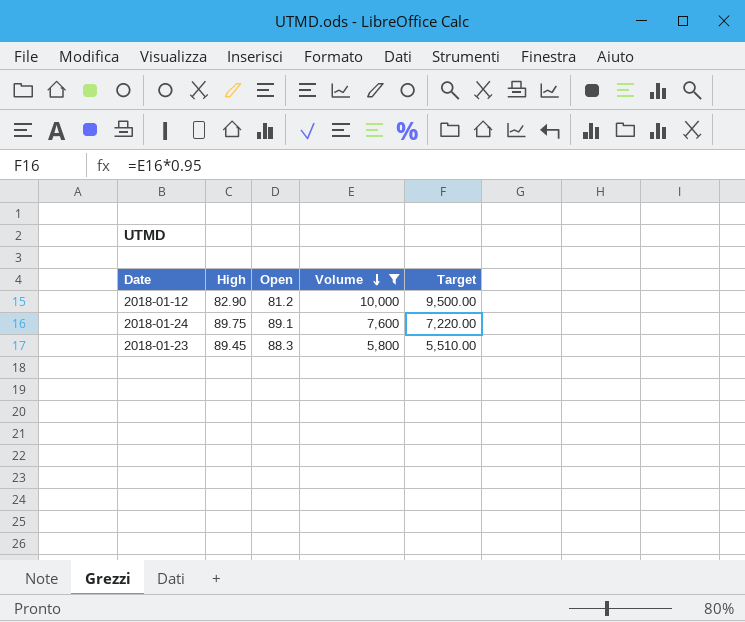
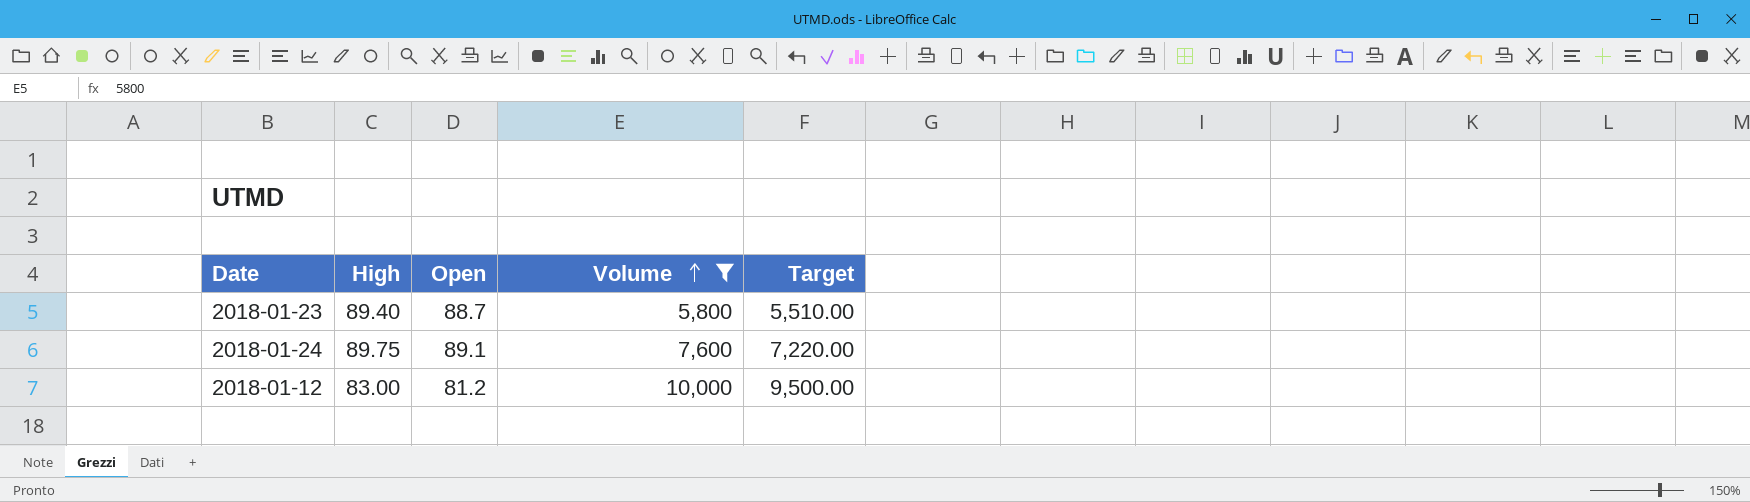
row order: Volume descending -> Volume ascending
2018-01-23 | High: 89.45 -> 89.40
2018-01-23 | Open: 88.3 -> 88.7
2018-01-12 | High: 82.90 -> 83.00

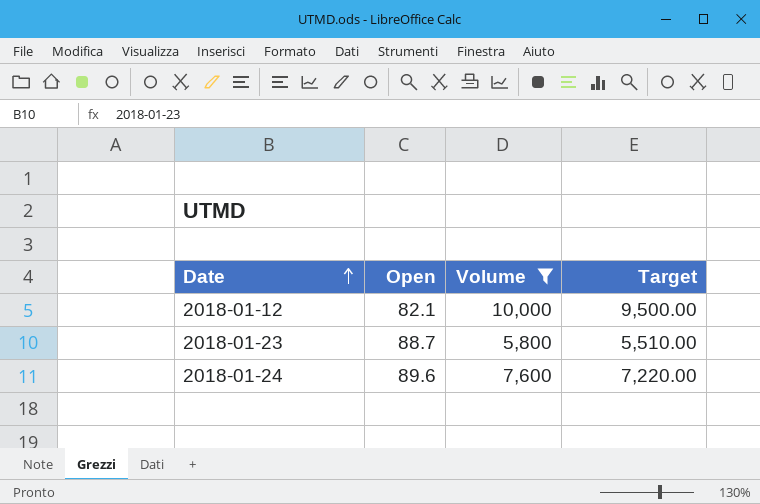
row order: Volume ascending -> Date ascending
column High | position: 2 -> none
2018-01-12 | Open: 81.2 -> 82.1
2018-01-24 | Open: 89.1 -> 89.6

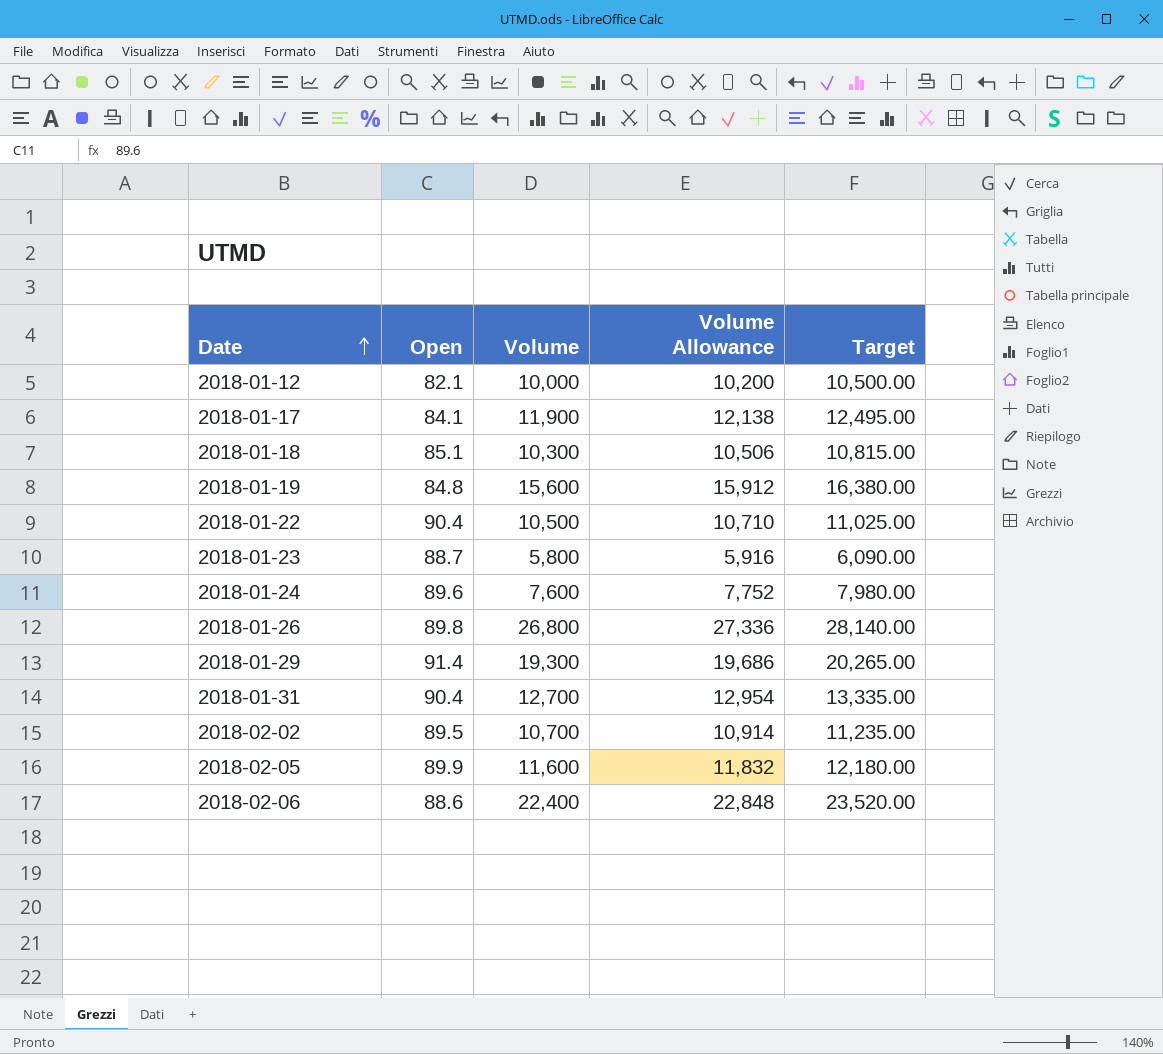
filter: Volume <= 10,000 -> none
column Volume Allowance | formula: none -> [Volume] * 1.02
column Target | formula: [Volume] * 0.95 -> [Volume] * 1.05

